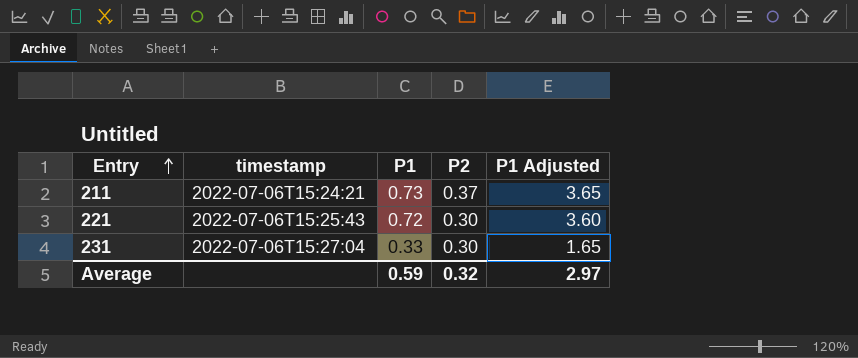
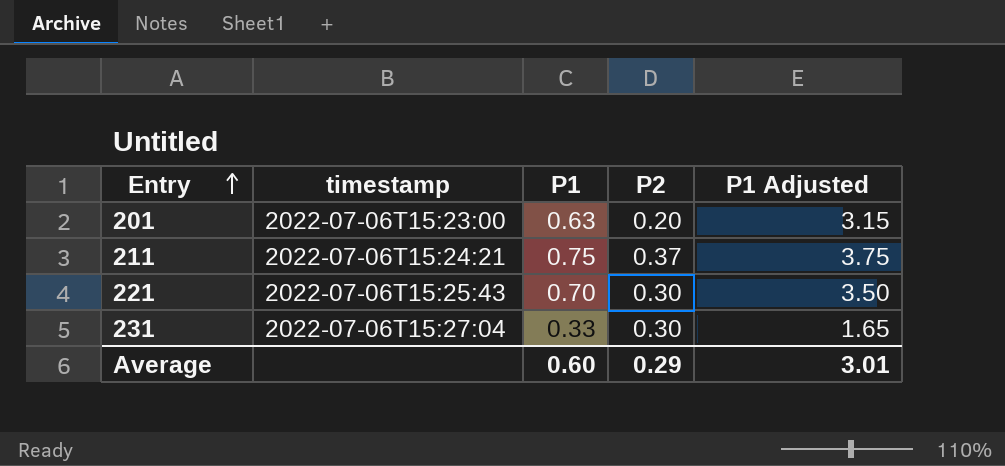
row 201: none -> 2022-07-06T15:23:00 | 0.63 | 0.20 | 3.15
211 | P1: 0.73 -> 0.75
211 | P1 Adjusted: 3.65 -> 3.75
221 | P1: 0.72 -> 0.70
221 | P1 Adjusted: 3.60 -> 3.50
Average | P1: 0.59 -> 0.60
Average | P2: 0.32 -> 0.29
Average | P1 Adjusted: 2.97 -> 3.01

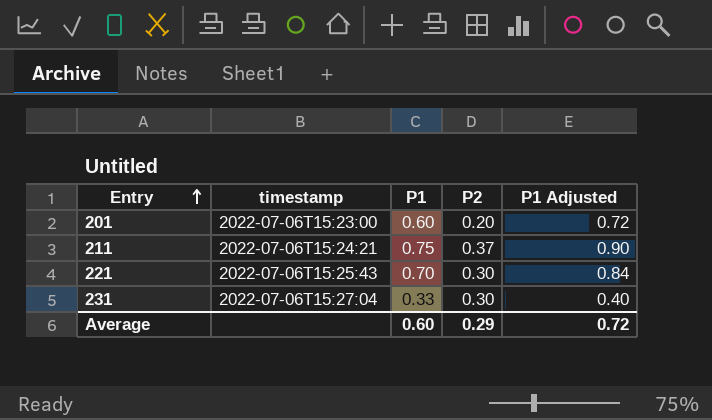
column P1 Adjusted | formula: [P1] * 5 -> [P1] * 1.2
201 | P1: 0.63 -> 0.60
Average | P1 Adjusted: 3.01 -> 0.72

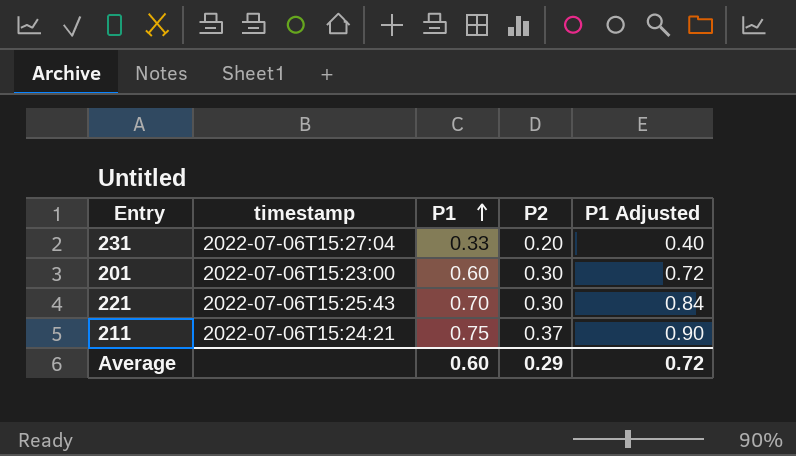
row order: Entry ascending -> P1 ascending
231 | P2: 0.30 -> 0.20
201 | P2: 0.20 -> 0.30

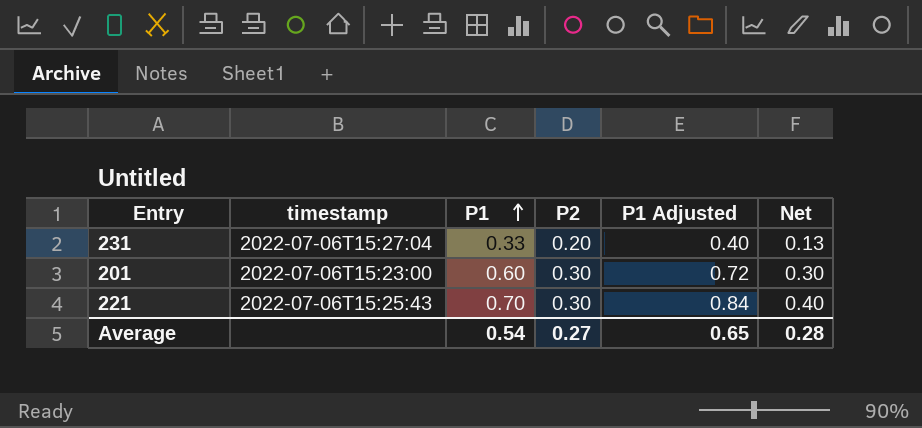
column Net | formula: none -> [P1] - [P2]
row 211: 2022-07-06T15:24:21 | 0.75 | 0.37 | 0.90 -> none
Average | P1: 0.60 -> 0.54
Average | P2: 0.29 -> 0.27
Average | P1 Adjusted: 0.72 -> 0.65

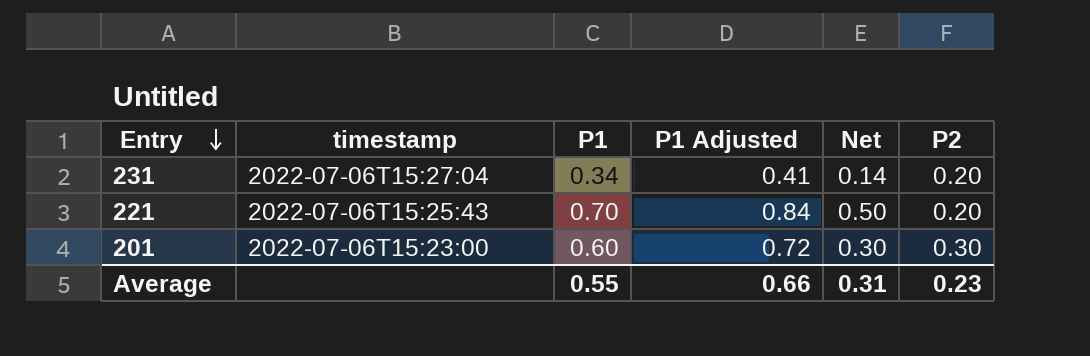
row order: P1 ascending -> Entry descending
column P2 | position: 4 -> 6
231 | P1: 0.33 -> 0.34
231 | P1 Adjusted: 0.40 -> 0.41
231 | Net: 0.13 -> 0.14
221 | Net: 0.40 -> 0.50
221 | P2: 0.30 -> 0.20
Average | P1: 0.54 -> 0.55
Average | P1 Adjusted: 0.65 -> 0.66
Average | Net: 0.28 -> 0.31
Average | P2: 0.27 -> 0.23

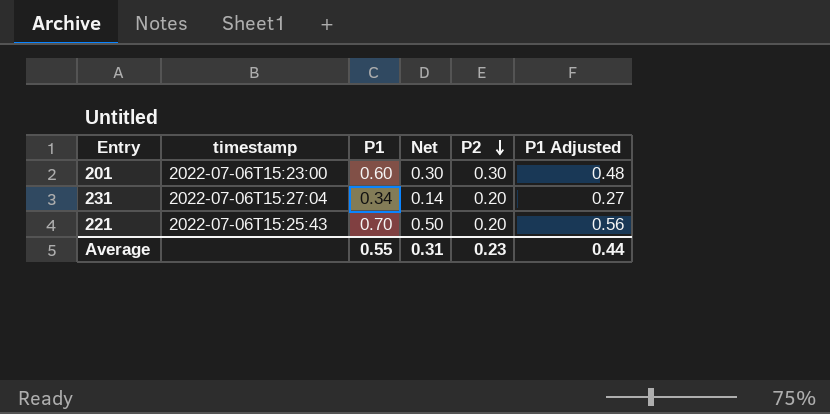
row order: Entry descending -> P2 descending
column P1 Adjusted | formula: [P1] * 1.2 -> [P1] * 0.8
column P1 Adjusted | position: 4 -> 6
Average | P1 Adjusted: 0.66 -> 0.44

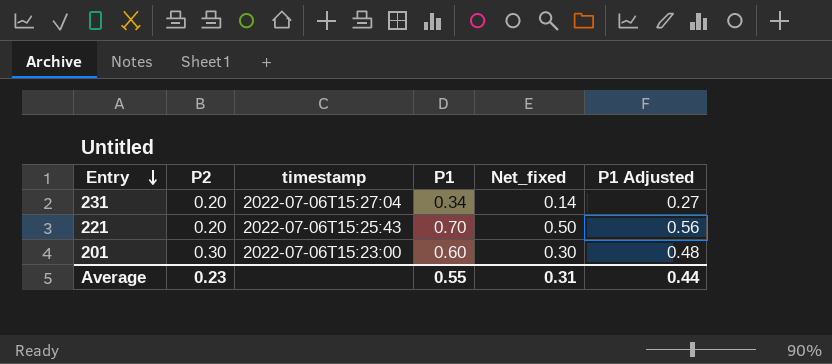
row order: P2 descending -> Entry descending
column P2 | position: 5 -> 2
column name: Net -> Net_fixed

